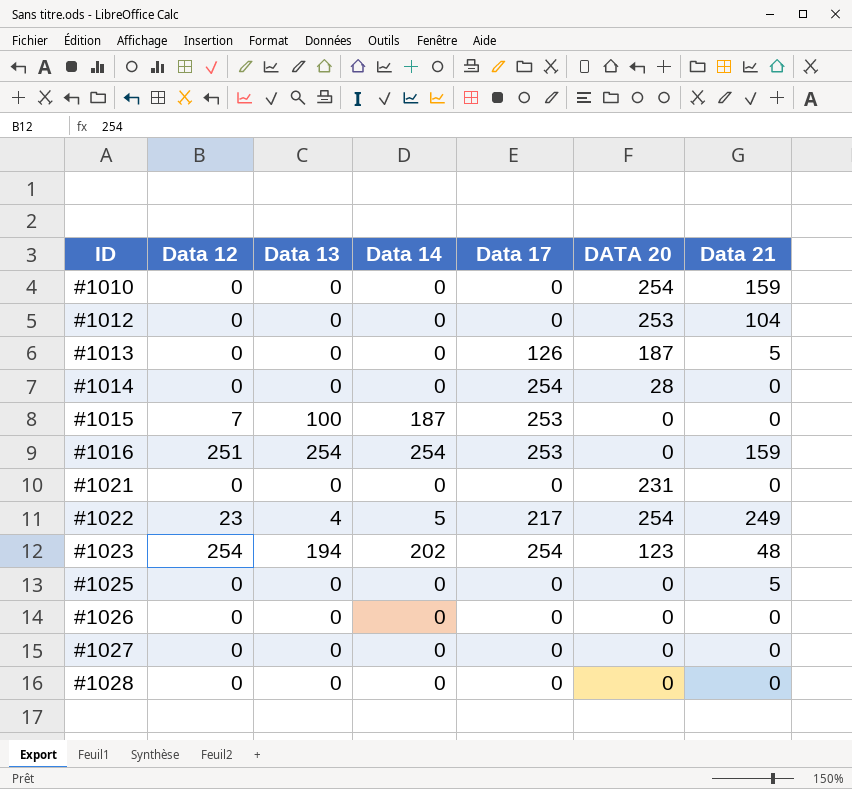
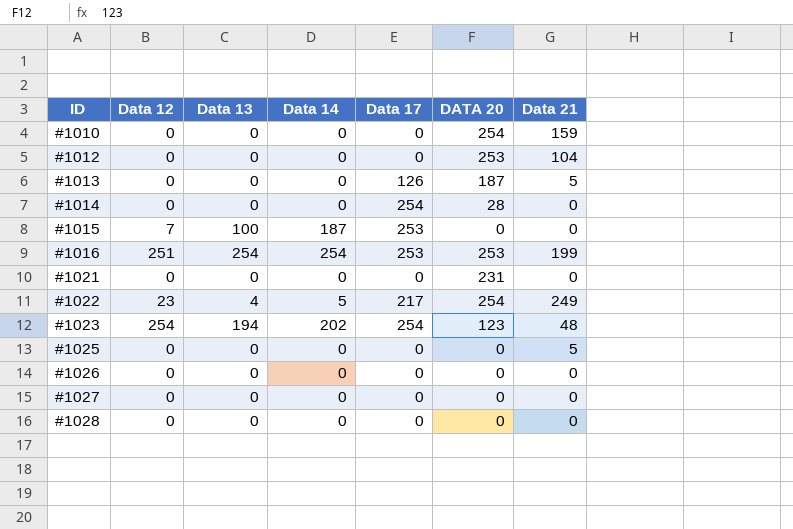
#1016 | DATA 20: 0 -> 253
#1016 | Data 21: 159 -> 199

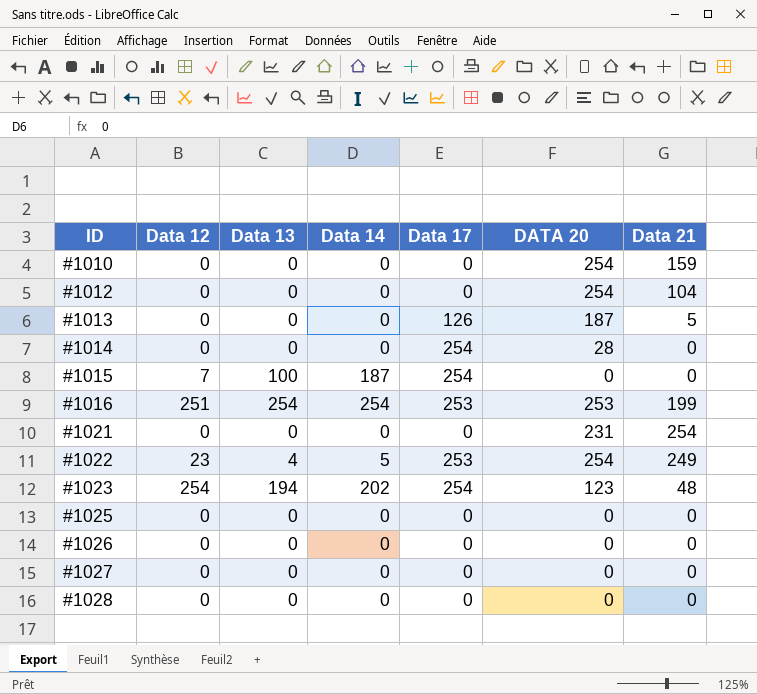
#1012 | DATA 20: 253 -> 254
#1015 | Data 17: 253 -> 254
#1021 | Data 21: 0 -> 254
#1022 | Data 17: 217 -> 253
#1025 | Data 21: 5 -> 0

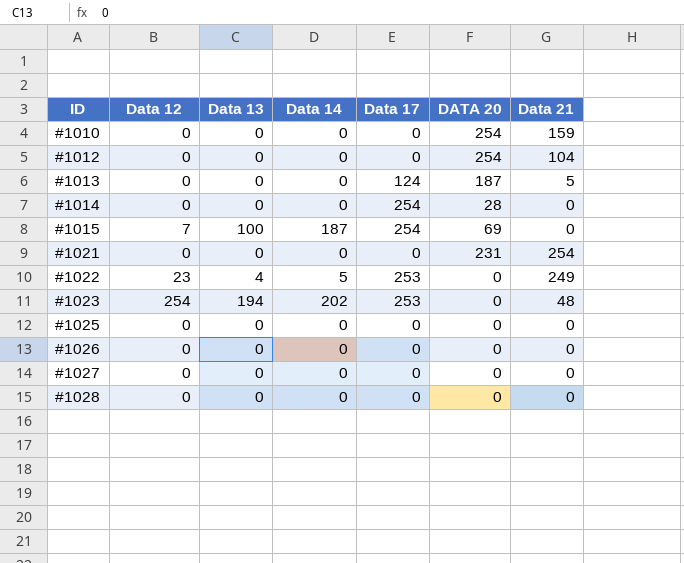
row #1016: 251 | 254 | 254 | 253 | 253 | 199 -> none
#1013 | Data 17: 126 -> 124
#1015 | DATA 20: 0 -> 69
#1022 | DATA 20: 254 -> 0
#1023 | Data 17: 254 -> 253
#1023 | DATA 20: 123 -> 0

